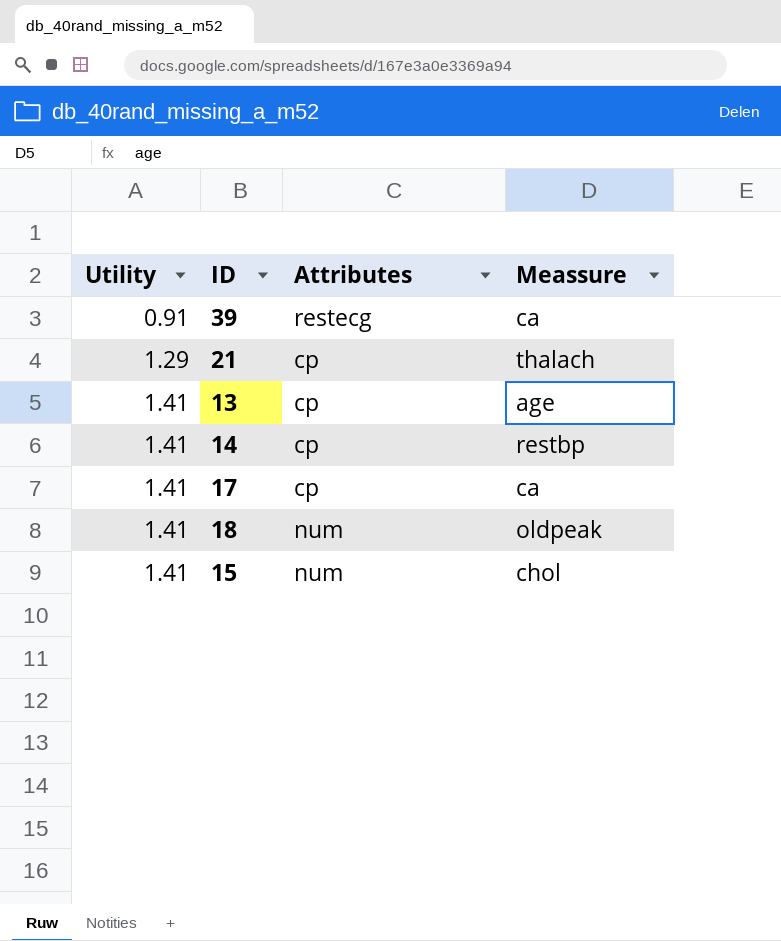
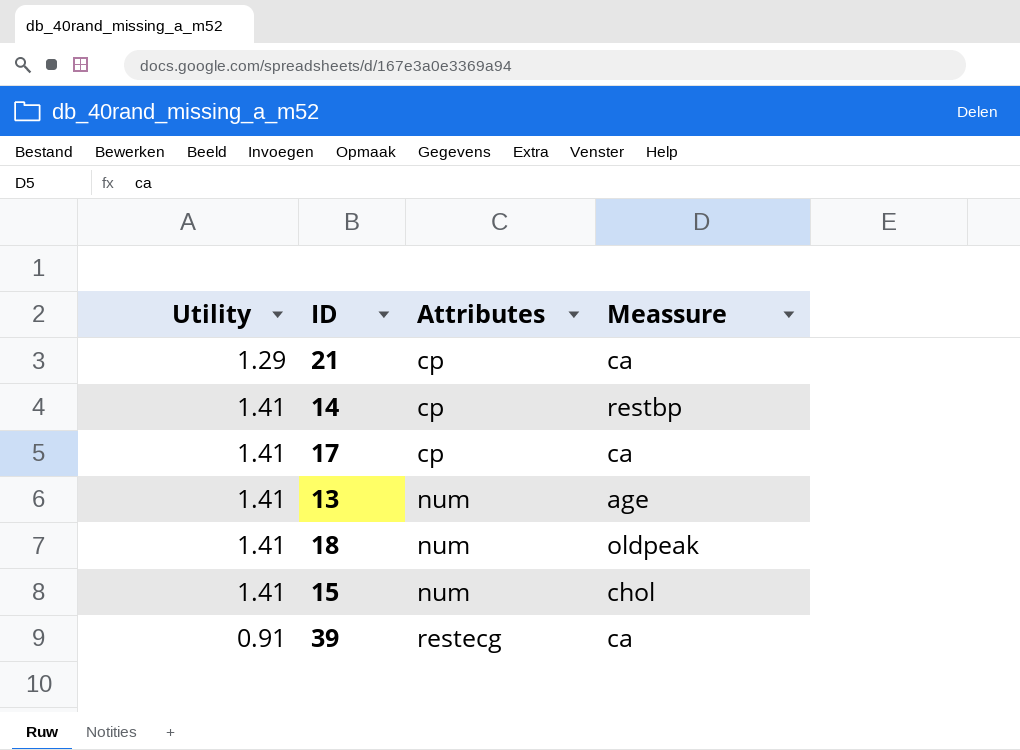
row order: Utility ascending -> Attributes ascending
21 | Meassure: thalach -> ca
13 | Attributes: cp -> num

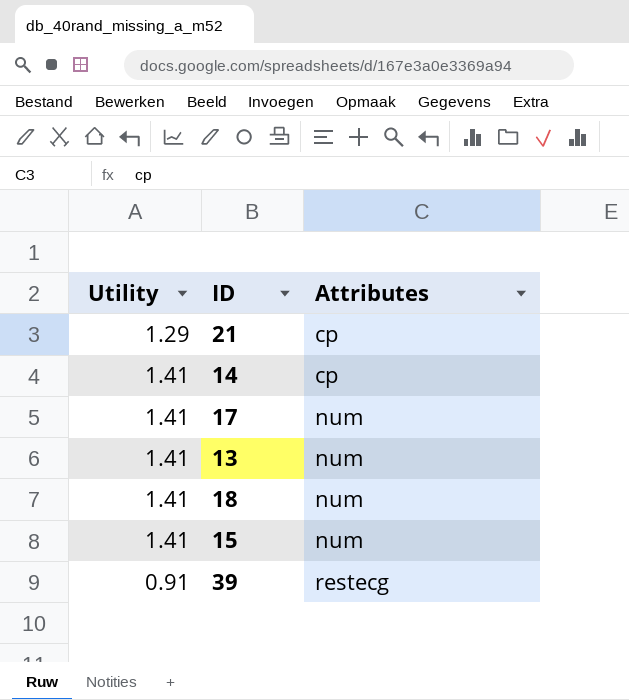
column Meassure | position: 4 -> none
17 | Attributes: cp -> num

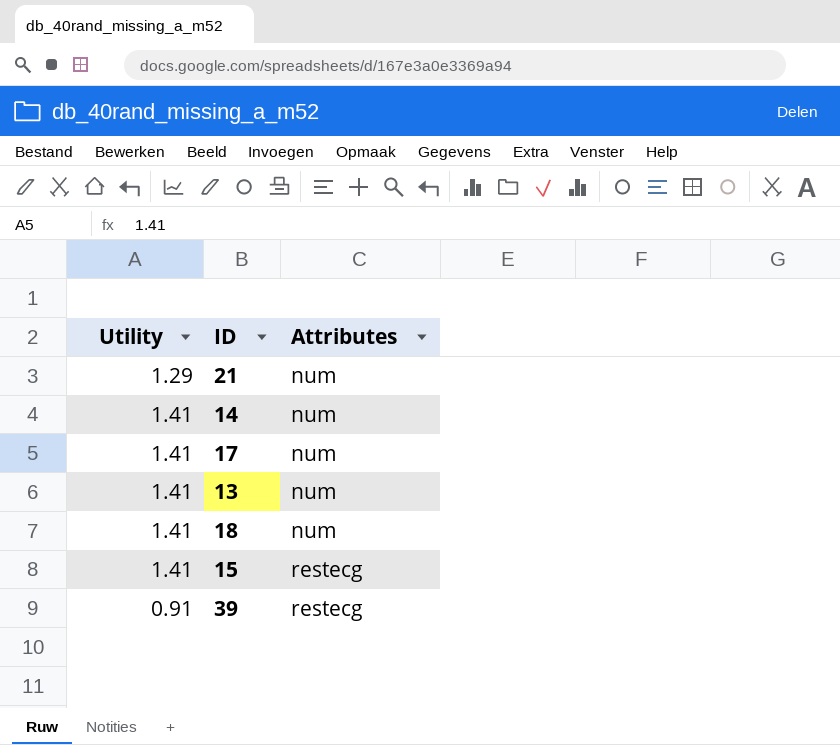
21 | Attributes: cp -> num
14 | Attributes: cp -> num
15 | Attributes: num -> restecg

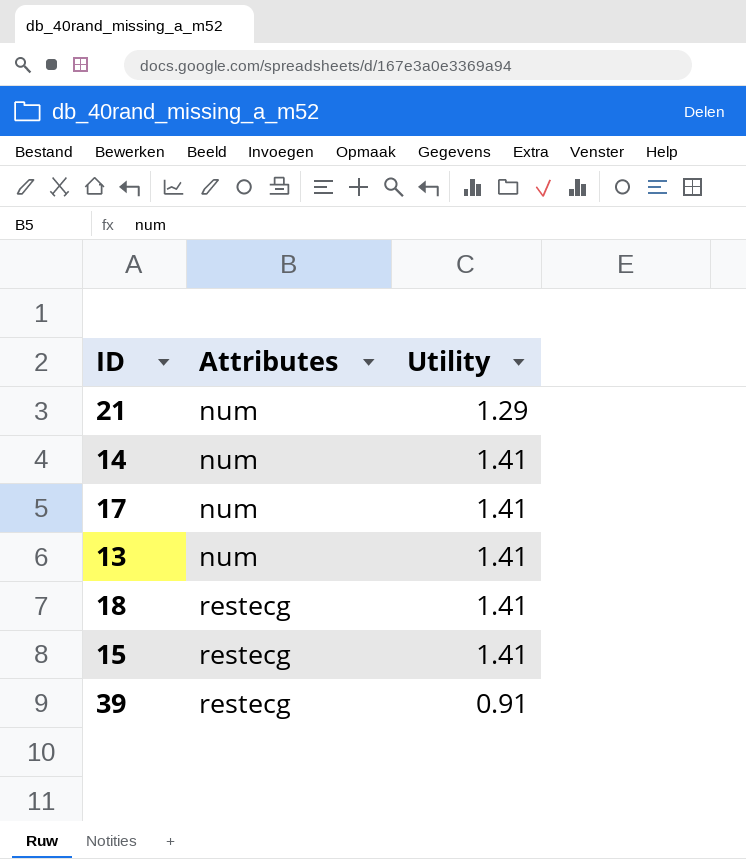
column Utility | position: 1 -> 3
18 | Attributes: num -> restecg

